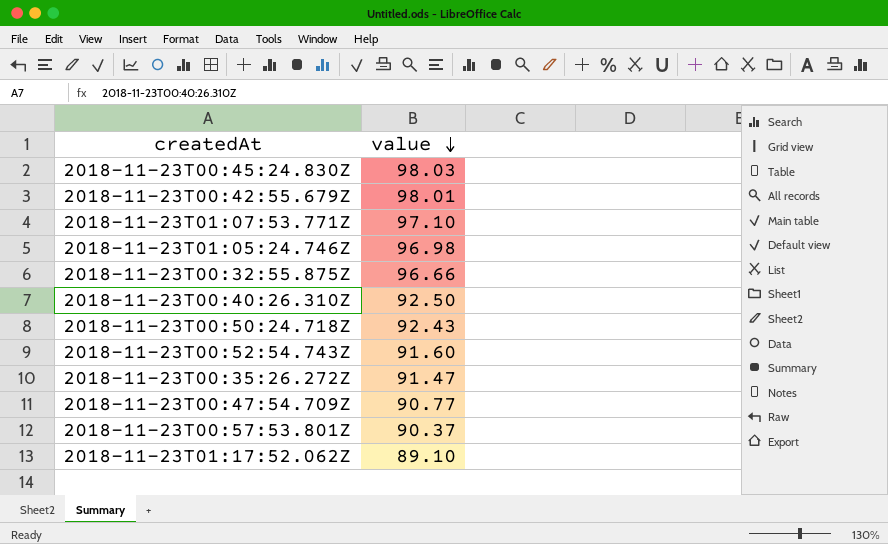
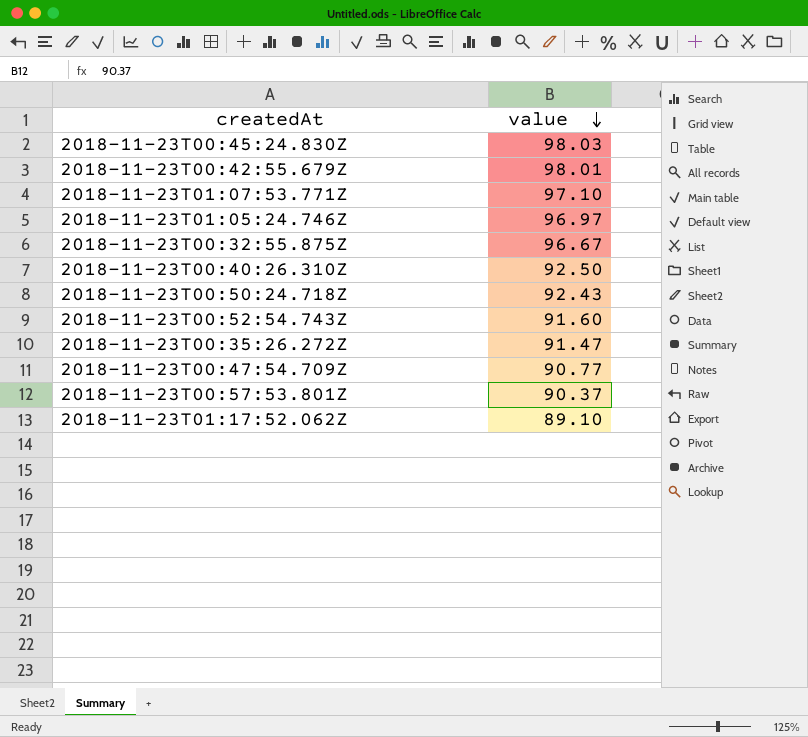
2018-11-23T01:05:24.746Z | value: 96.98 -> 96.97
2018-11-23T00:32:55.875Z | value: 96.66 -> 96.67

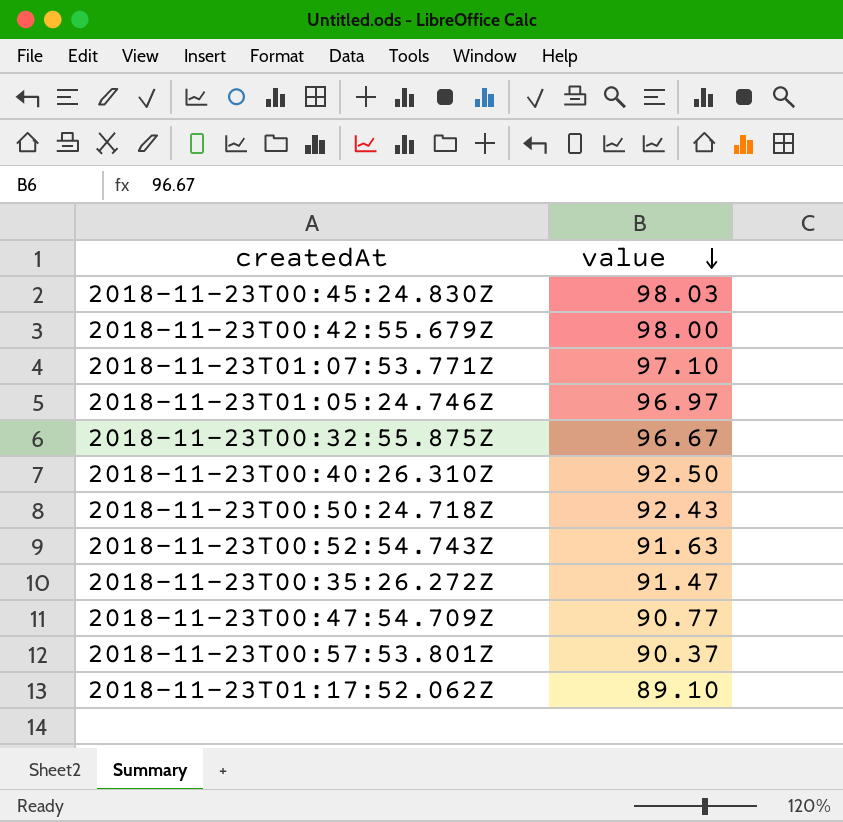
2018-11-23T00:42:55.679Z | value: 98.01 -> 98.00
2018-11-23T00:52:54.743Z | value: 91.60 -> 91.63

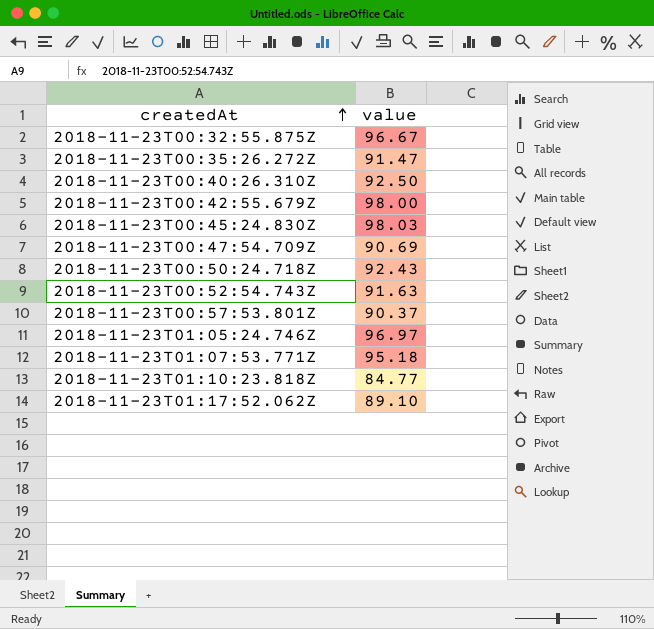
row order: value descending -> createdAt ascending
2018-11-23T00:47:54.709Z | value: 90.77 -> 90.69
2018-11-23T01:07:53.771Z | value: 97.10 -> 95.18
row 2018-11-23T01:10:23.818Z: none -> 84.77

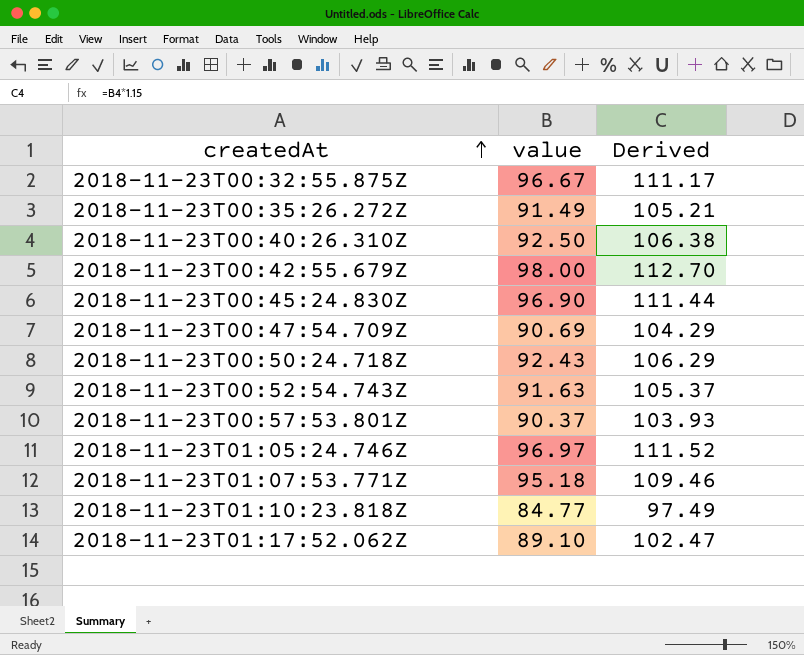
column Derived | formula: none -> [value] * 1.15
2018-11-23T00:35:26.272Z | value: 91.47 -> 91.49
2018-11-23T00:45:24.830Z | value: 98.03 -> 96.90

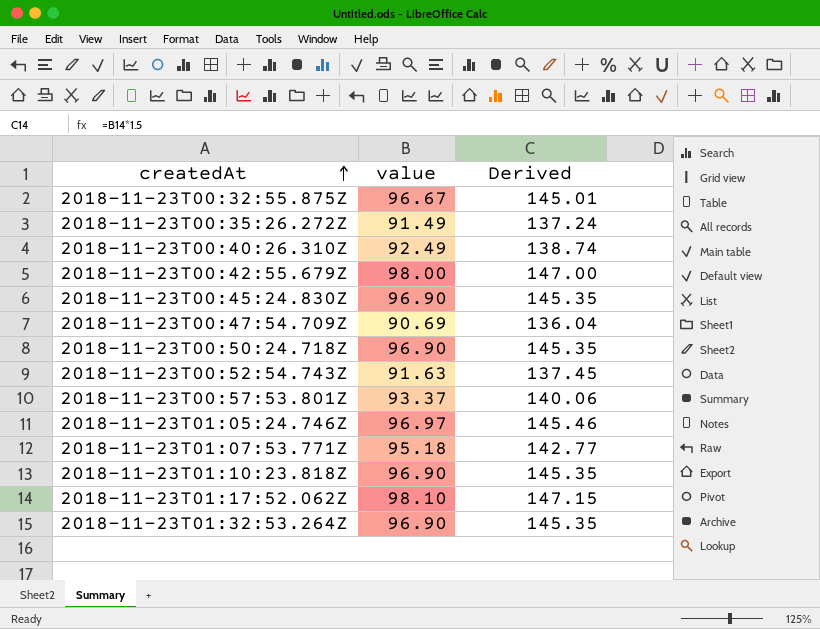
column Derived | formula: [value] * 1.15 -> [value] * 1.5
2018-11-23T00:40:26.310Z | value: 92.50 -> 92.49
2018-11-23T00:50:24.718Z | value: 92.43 -> 96.90
2018-11-23T00:57:53.801Z | value: 90.37 -> 93.37
2018-11-23T01:10:23.818Z | value: 84.77 -> 96.90
2018-11-23T01:17:52.062Z | value: 89.10 -> 98.10
row 2018-11-23T01:32:53.264Z: none -> 96.90 | 145.35

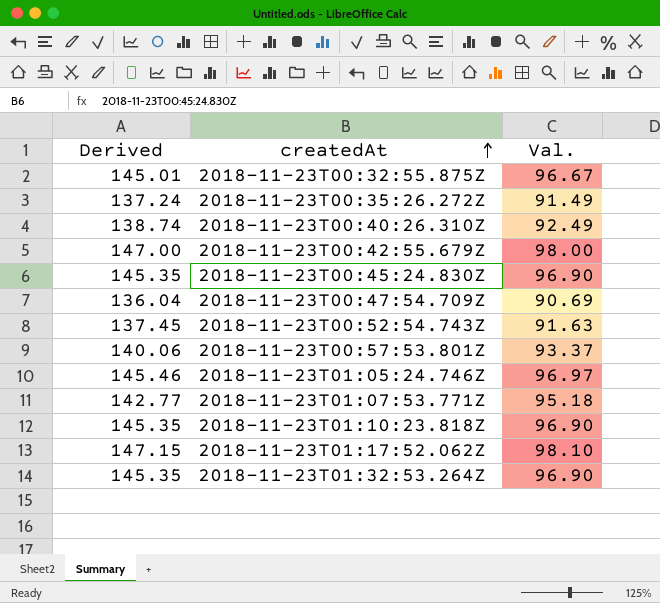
column Derived | position: 3 -> 1
column name: value -> Val.
row 2018-11-23T00:50:24.718Z: 96.90 | 145.35 -> none

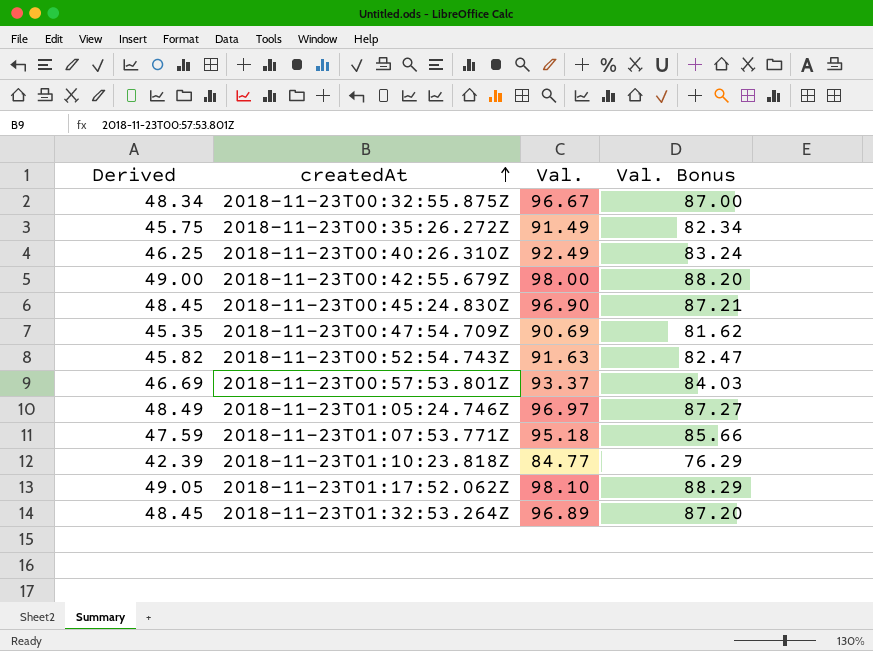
column Derived | formula: [Val.] * 1.5 -> [Val.] * 0.5
column Val. Bonus | formula: none -> [Val.] * 0.9
2018-11-23T01:10:23.818Z | Val.: 96.90 -> 84.77
2018-11-23T01:32:53.264Z | Val.: 96.90 -> 96.89

